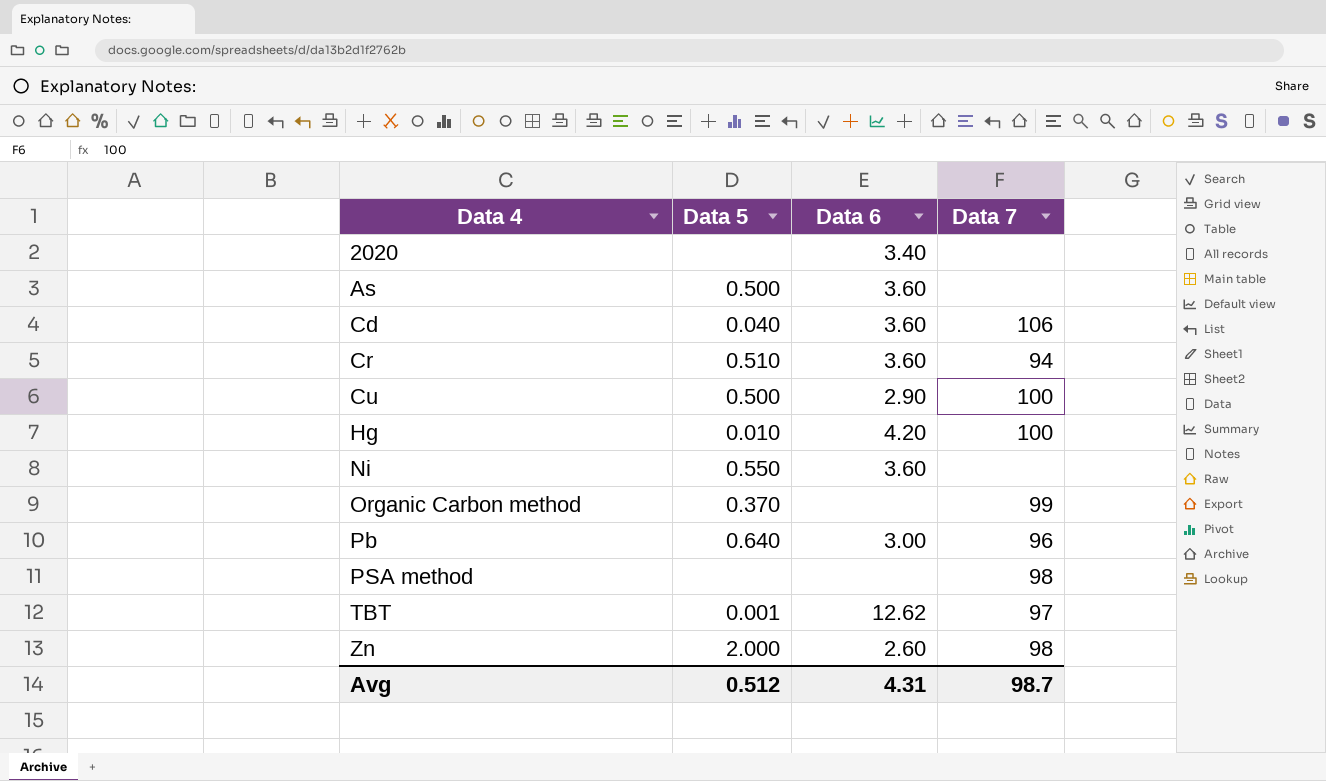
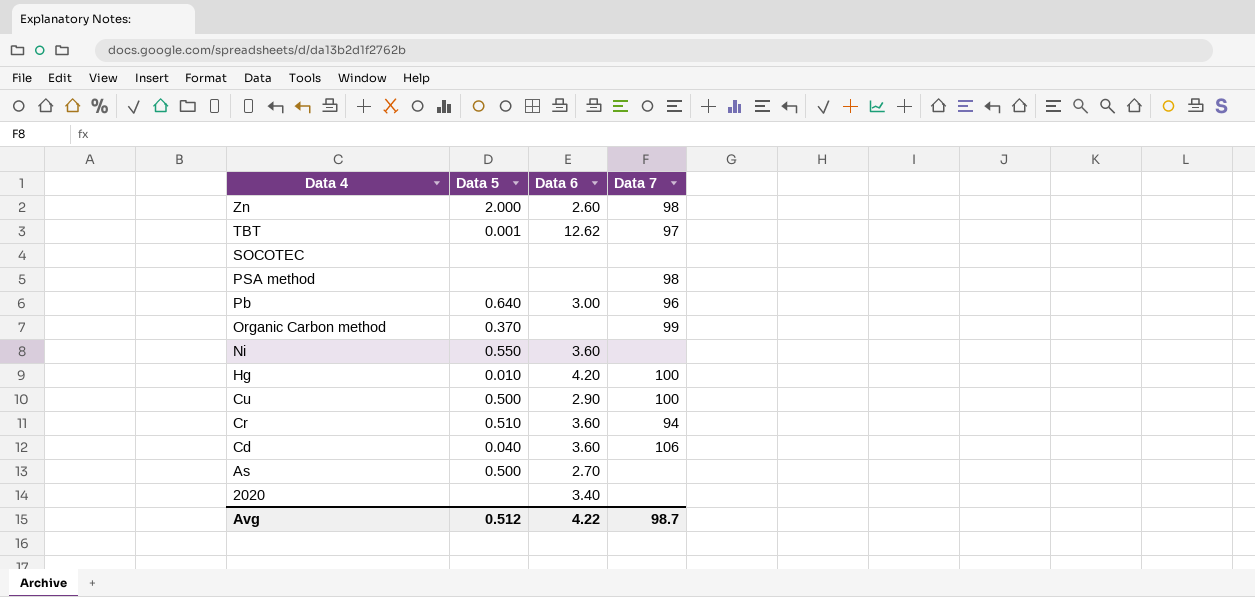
row order: Data 4 ascending -> Data 4 descending
row SOCOTEC: none -> none | none | none
As | Data 6: 3.60 -> 2.70
Avg | Data 6: 4.31 -> 4.22

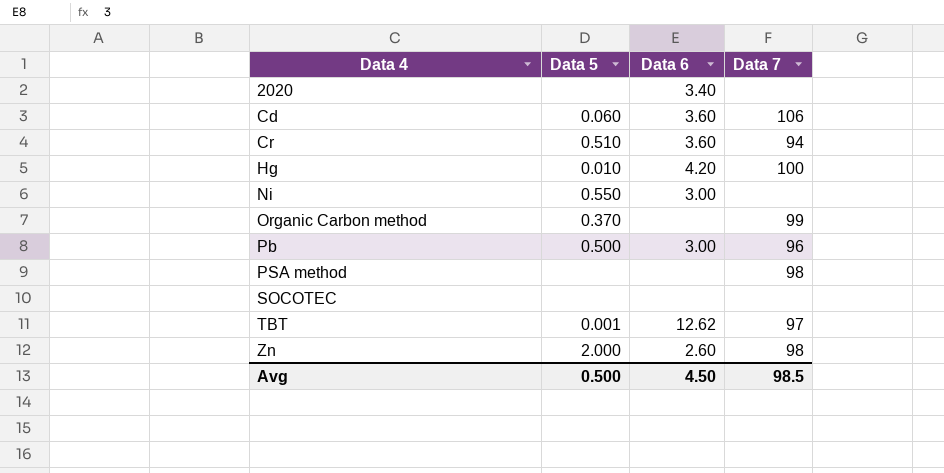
row order: Data 4 descending -> Data 4 ascending
row Cu: 0.500 | 2.90 | 100 -> none
row As: 0.500 | 2.70 | none -> none
Cd | Data 5: 0.040 -> 0.060
Ni | Data 6: 3.60 -> 3.00
Pb | Data 5: 0.640 -> 0.500
Avg | Data 5: 0.512 -> 0.500
Avg | Data 6: 4.22 -> 4.50
Avg | Data 7: 98.7 -> 98.5

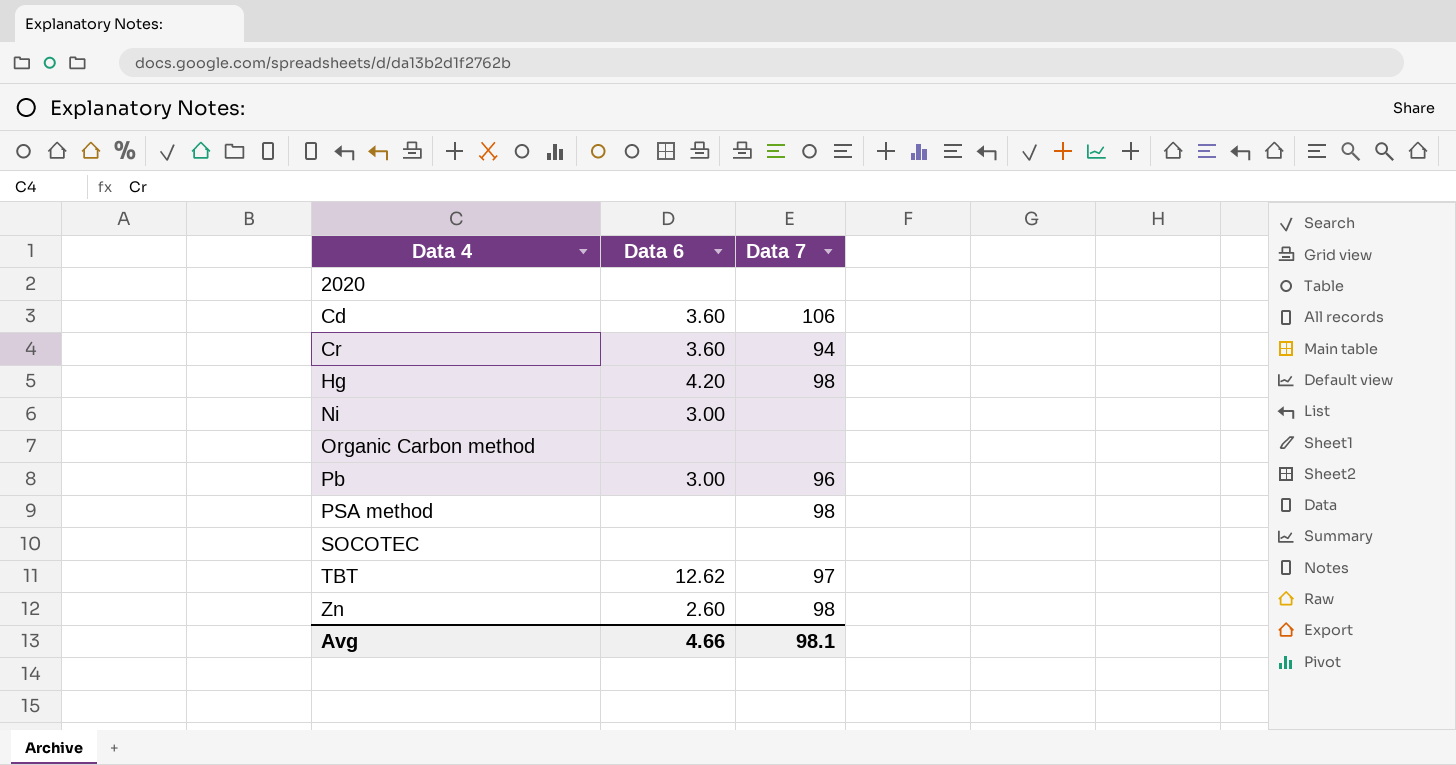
column Data 5 | position: 2 -> none
2020 | Data 6: 3.40 -> none
Hg | Data 7: 100 -> 98
Organic Carbon method | Data 7: 99 -> none
Avg | Data 6: 4.50 -> 4.66
Avg | Data 7: 98.5 -> 98.1

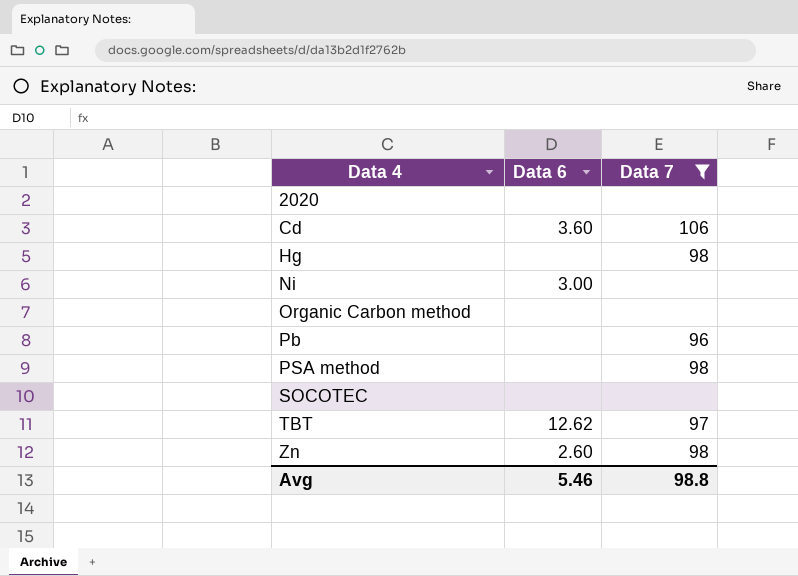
filter: none -> Data 7 != 94
Hg | Data 6: 4.20 -> none
Pb | Data 6: 3.00 -> none
Avg | Data 6: 4.66 -> 5.46
Avg | Data 7: 98.1 -> 98.8

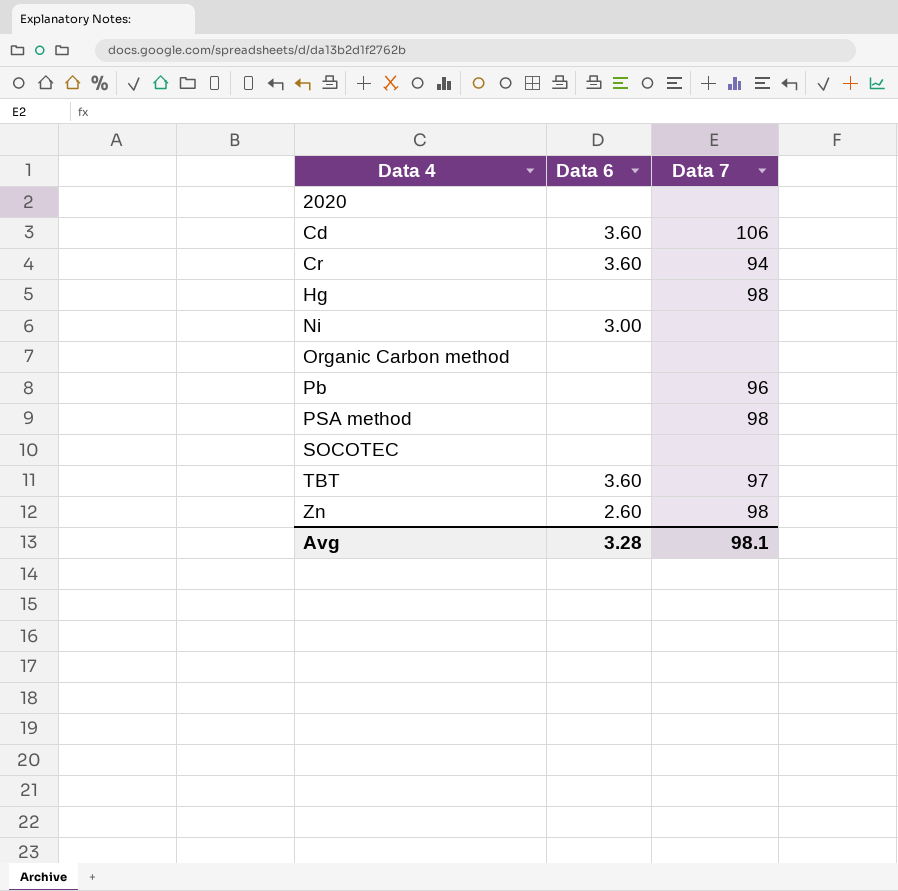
filter: Data 7 != 94 -> none
TBT | Data 6: 12.62 -> 3.60
Avg | Data 6: 5.46 -> 3.28
Avg | Data 7: 98.8 -> 98.1

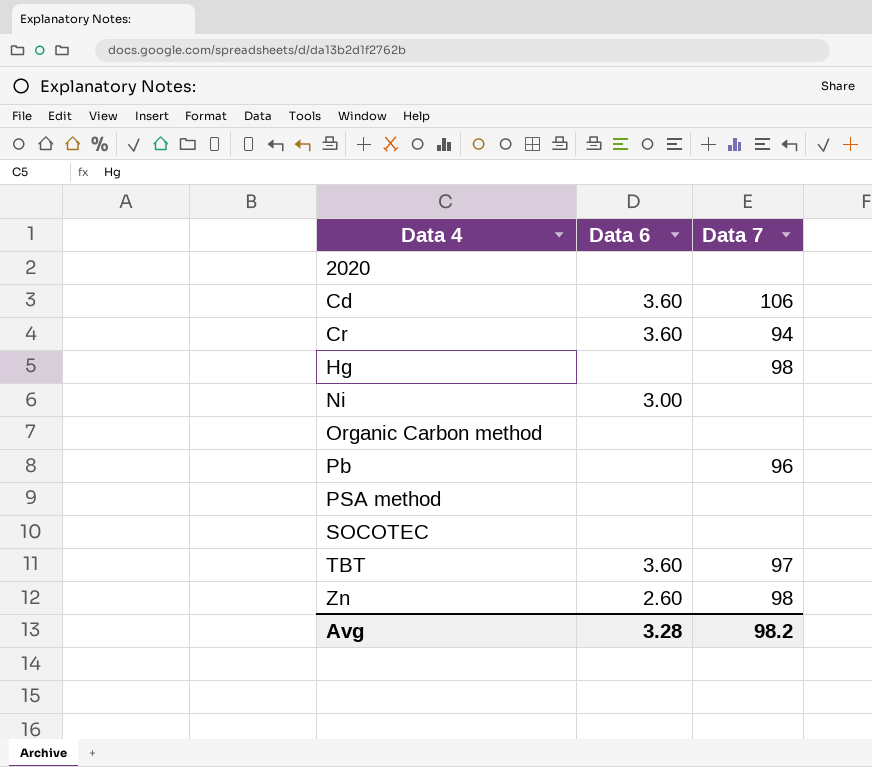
PSA method | Data 7: 98 -> none
Avg | Data 7: 98.1 -> 98.2

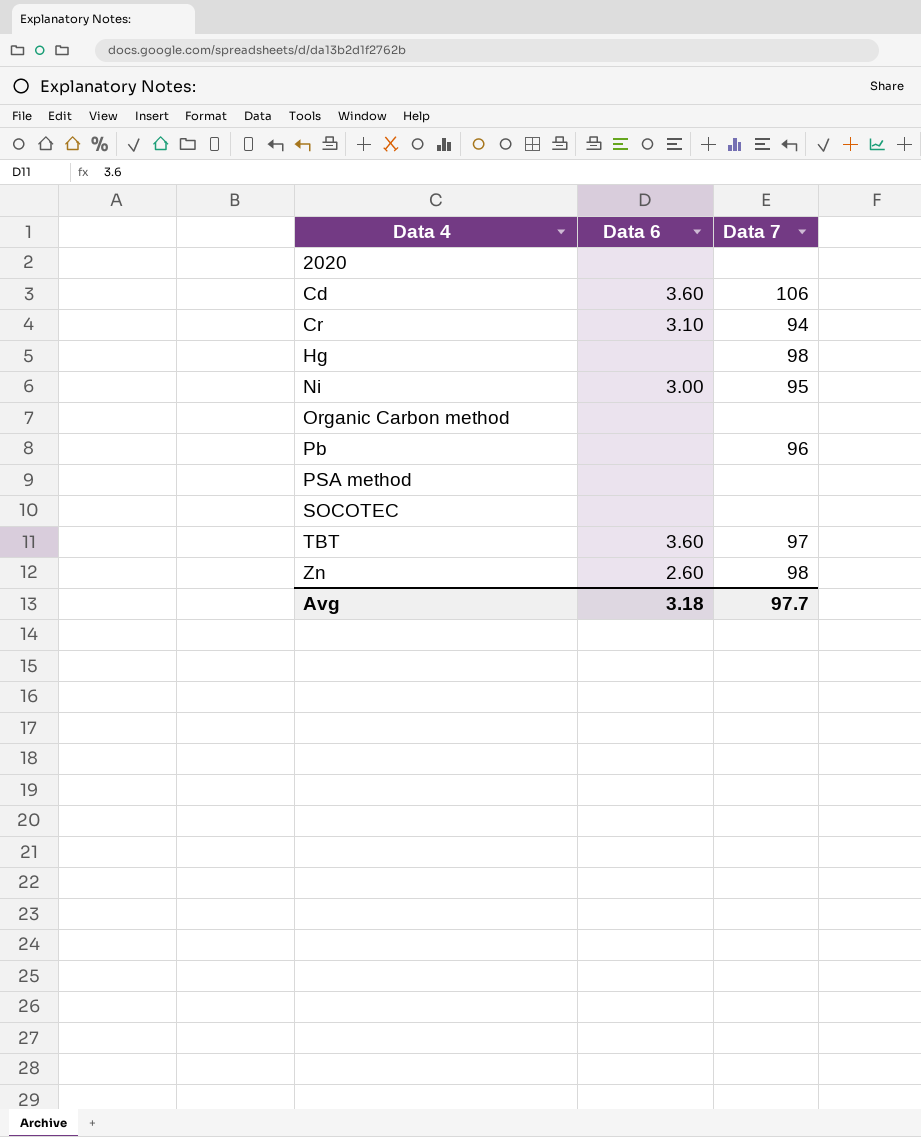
Cr | Data 6: 3.60 -> 3.10
Ni | Data 7: none -> 95
Avg | Data 6: 3.28 -> 3.18
Avg | Data 7: 98.2 -> 97.7

